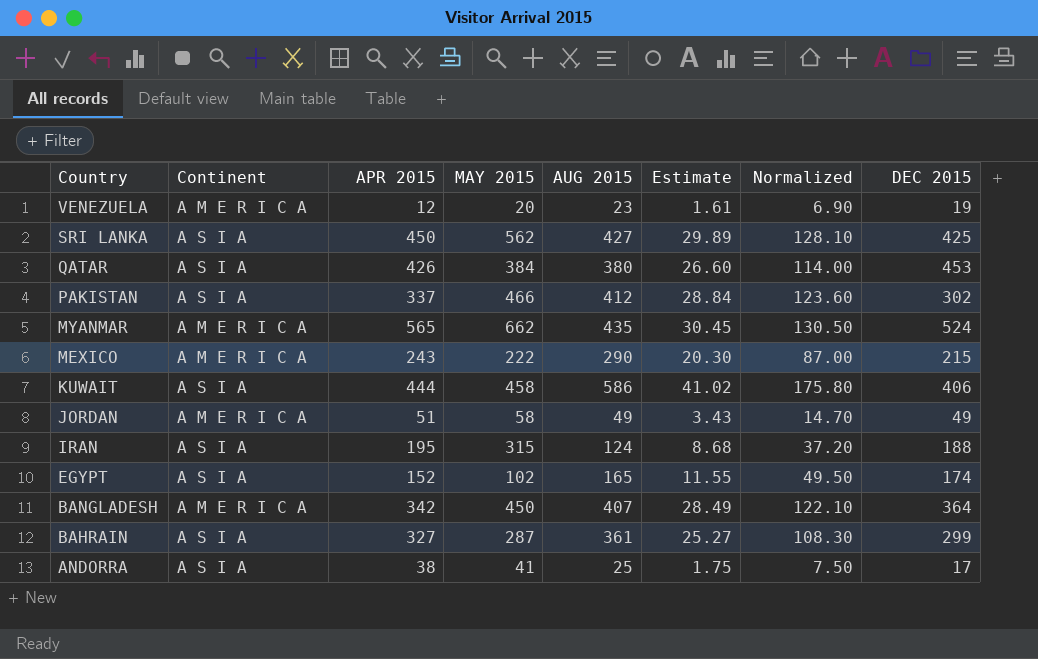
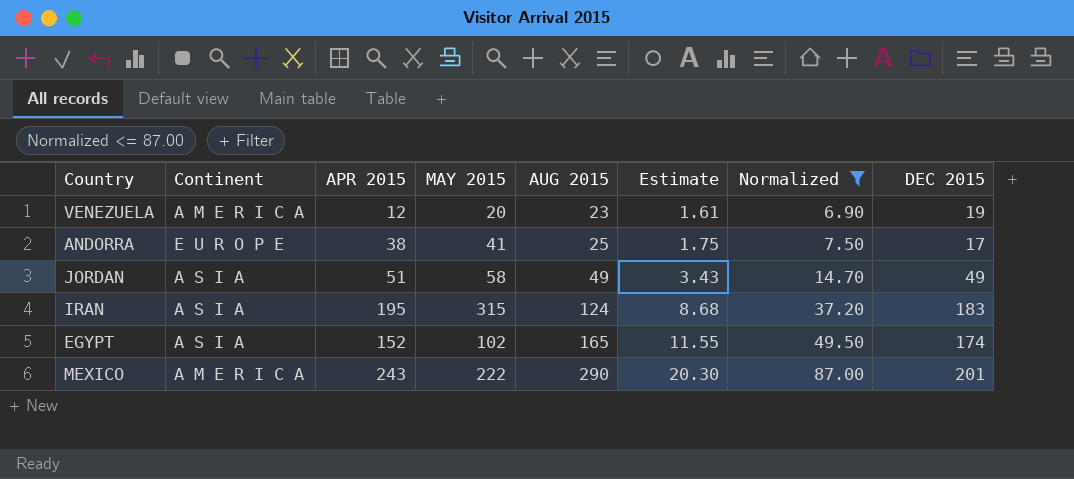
filter: none -> Normalized <= 87.00
row order: Country descending -> AUG 2015 ascending
ANDORRA | Continent: A S I A -> E U R O P E
JORDAN | Continent: A M E R I C A -> A S I A
IRAN | DEC 2015: 188 -> 183
MEXICO | DEC 2015: 215 -> 201

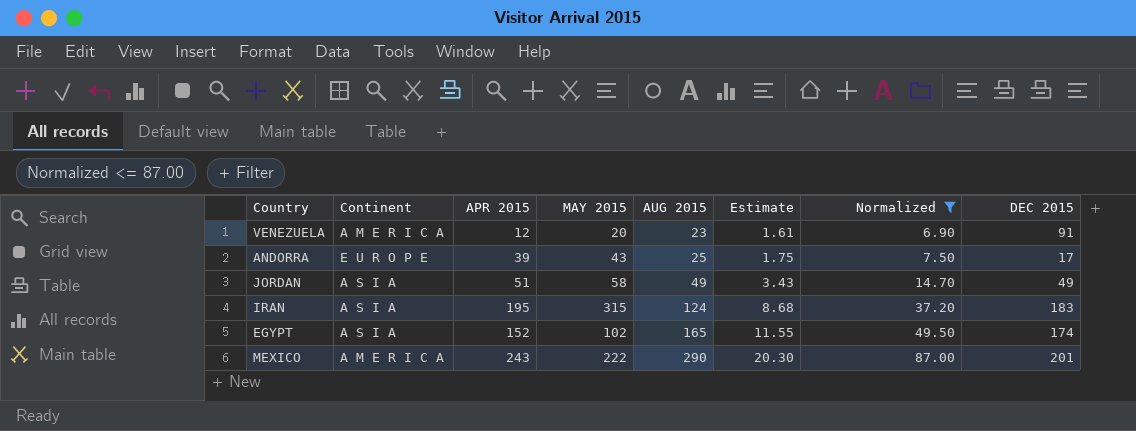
VENEZUELA | DEC 2015: 19 -> 91
ANDORRA | APR 2015: 38 -> 39
ANDORRA | MAY 2015: 41 -> 43

